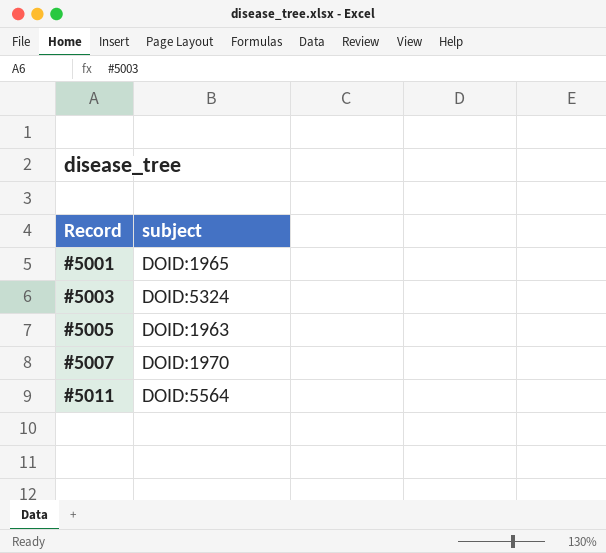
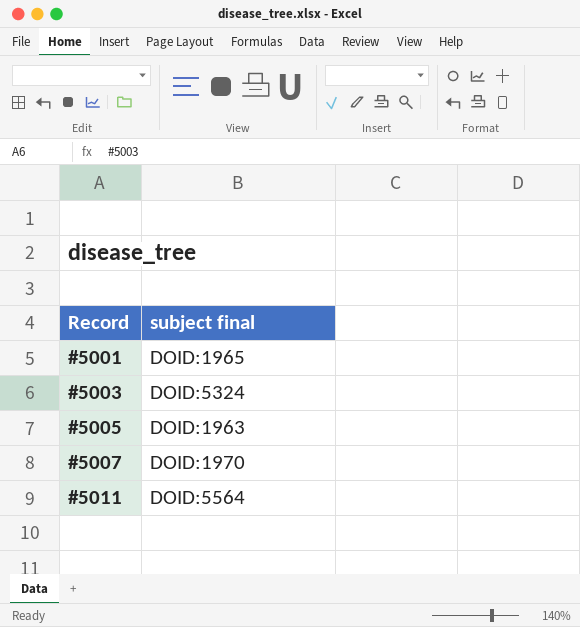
column name: subject -> subject final

